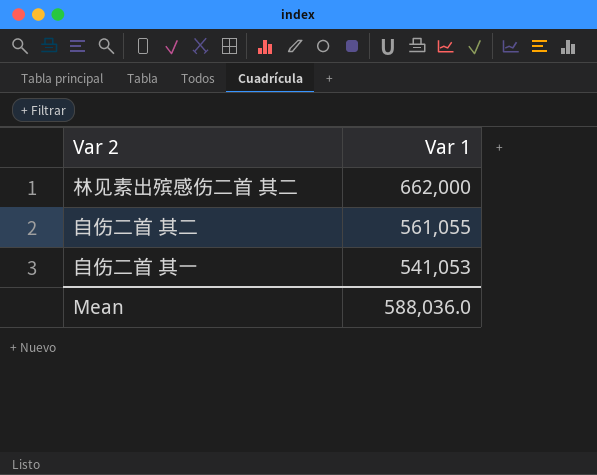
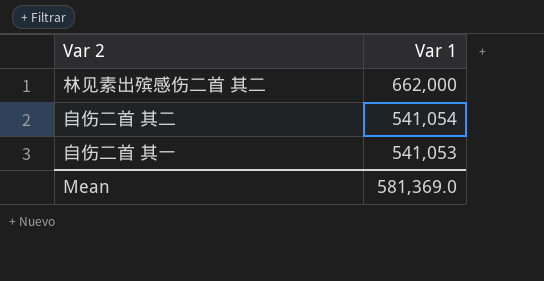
自伤二首 其二 | Var 1: 561,055 -> 541,054
Mean | Var 1: 588,036.0 -> 581,369.0

